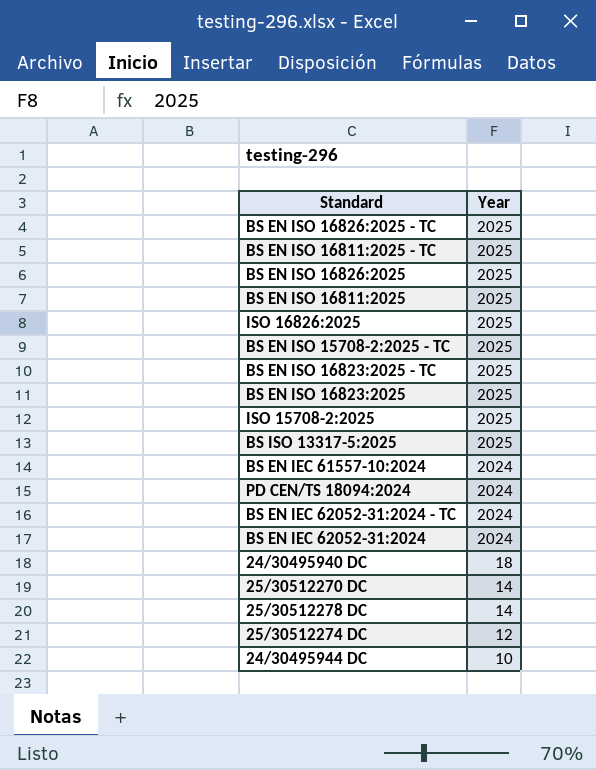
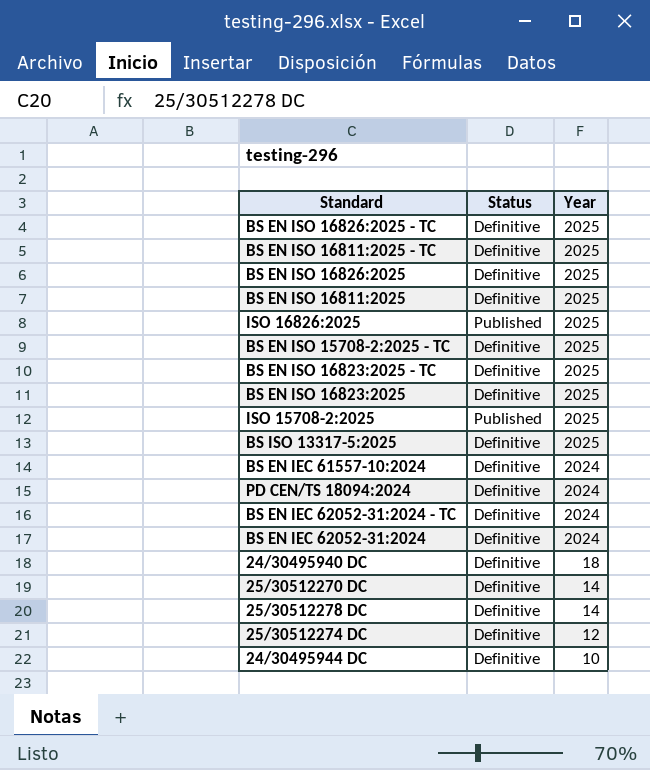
column Status | position: none -> 2

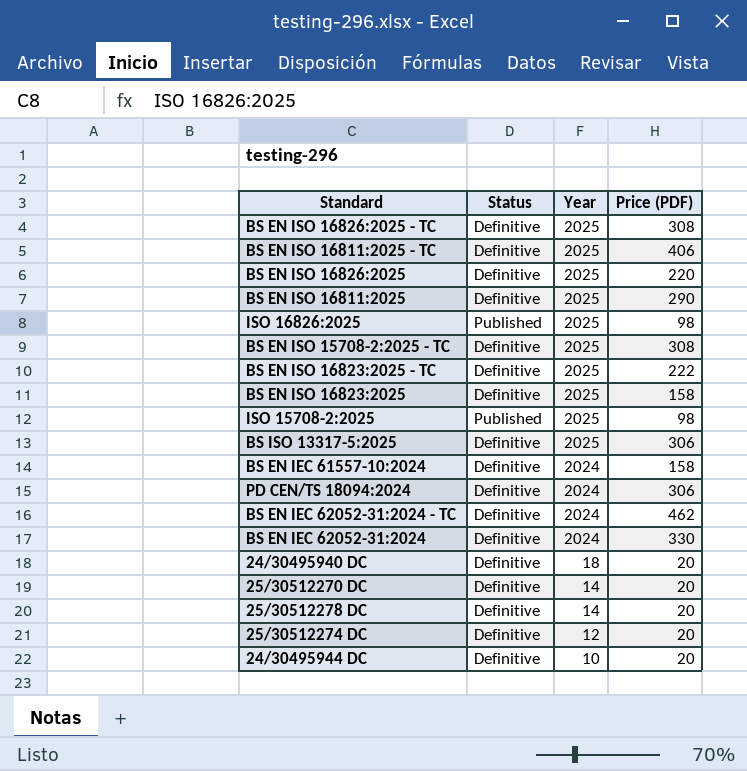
column Price (PDF) | position: none -> 4

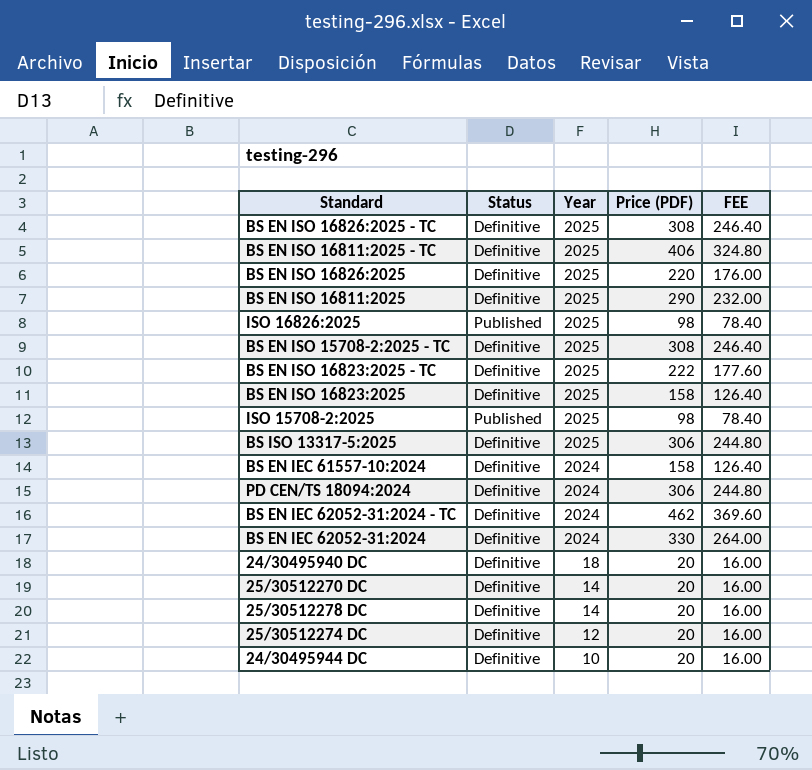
column FEE | formula: none -> [Price (PDF)] * 0.8

